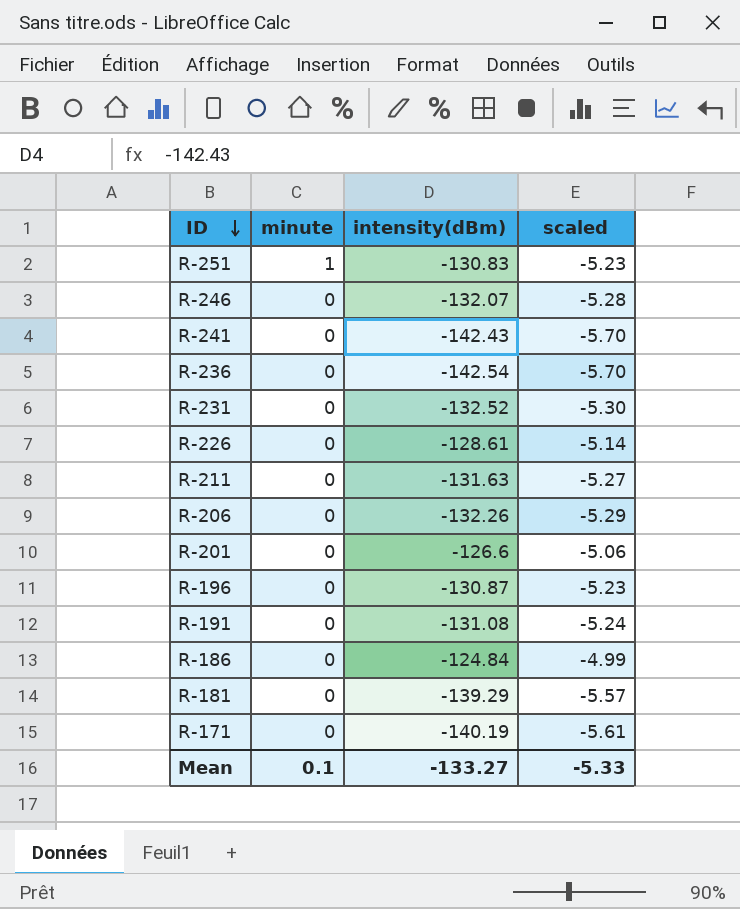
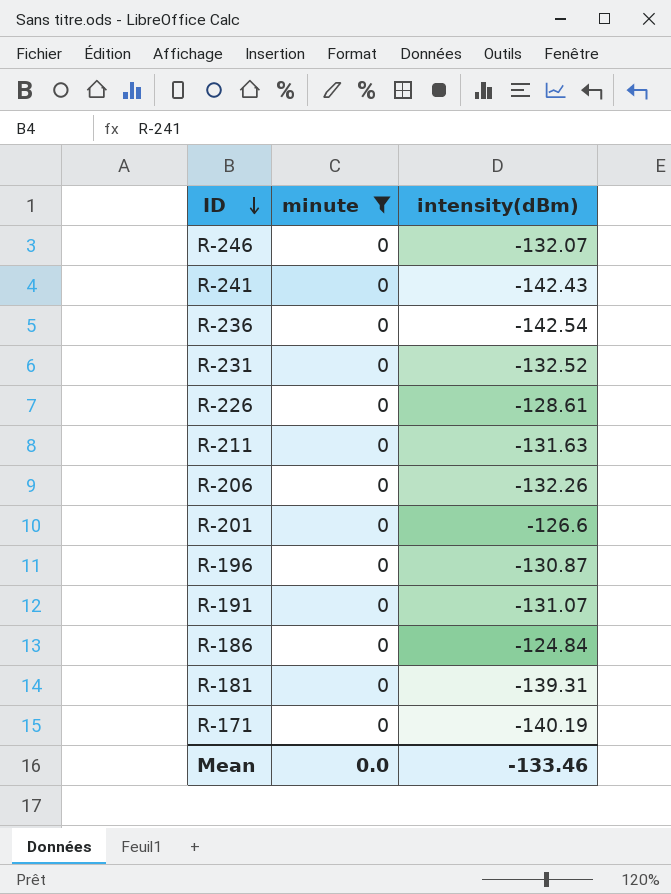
filter: none -> minute = 0
column scaled | formula: [intensity(dBm)] * 0.04 -> none
R-191 | intensity(dBm): -131.08 -> -131.07
R-181 | intensity(dBm): -139.29 -> -139.31
Mean | minute: 0.1 -> 0.0
Mean | intensity(dBm): -133.27 -> -133.46

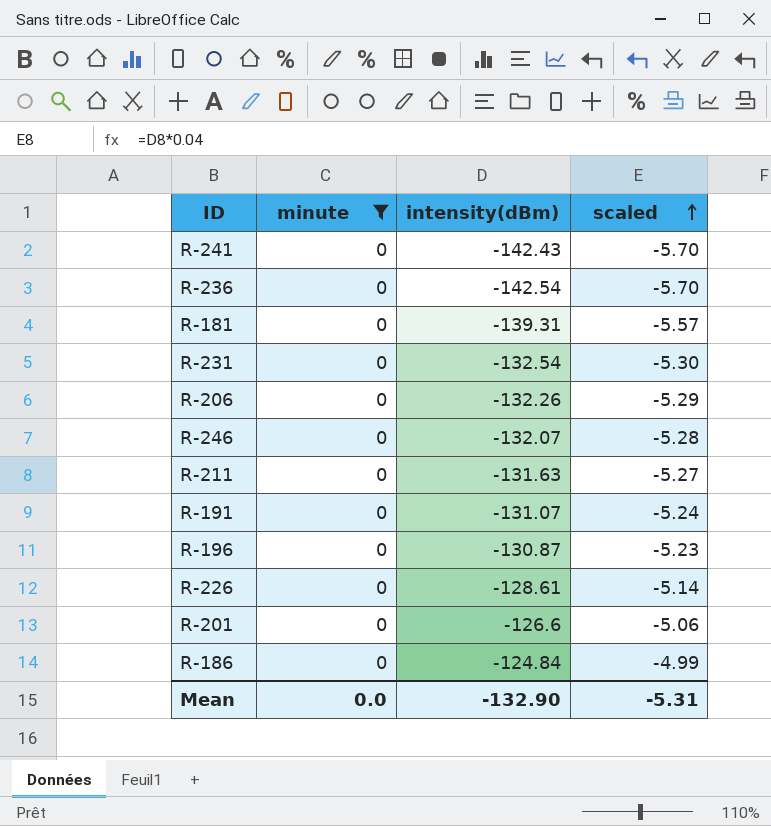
row order: ID descending -> scaled ascending
column scaled | formula: none -> [intensity(dBm)] * 0.04
row R-171: 0 | -140.19 -> none
R-231 | intensity(dBm): -132.52 -> -132.54
Mean | intensity(dBm): -133.46 -> -132.90

